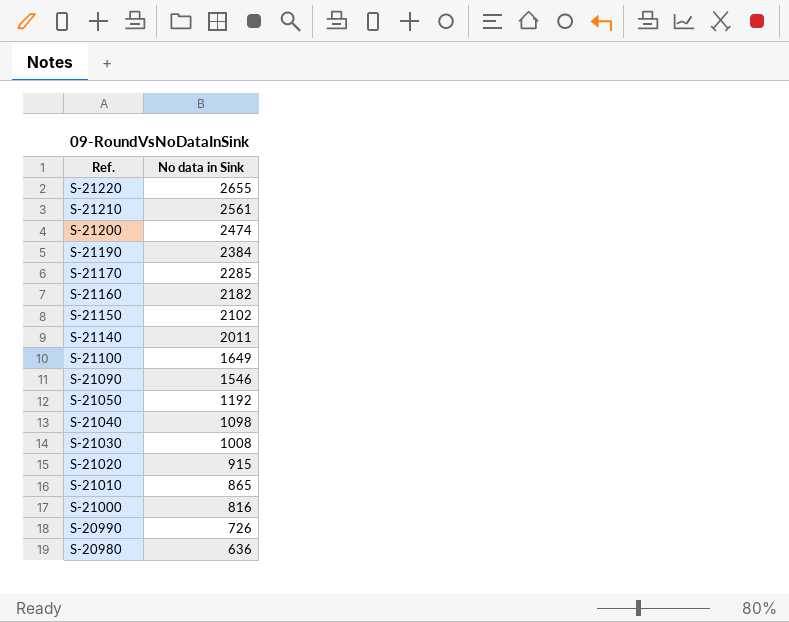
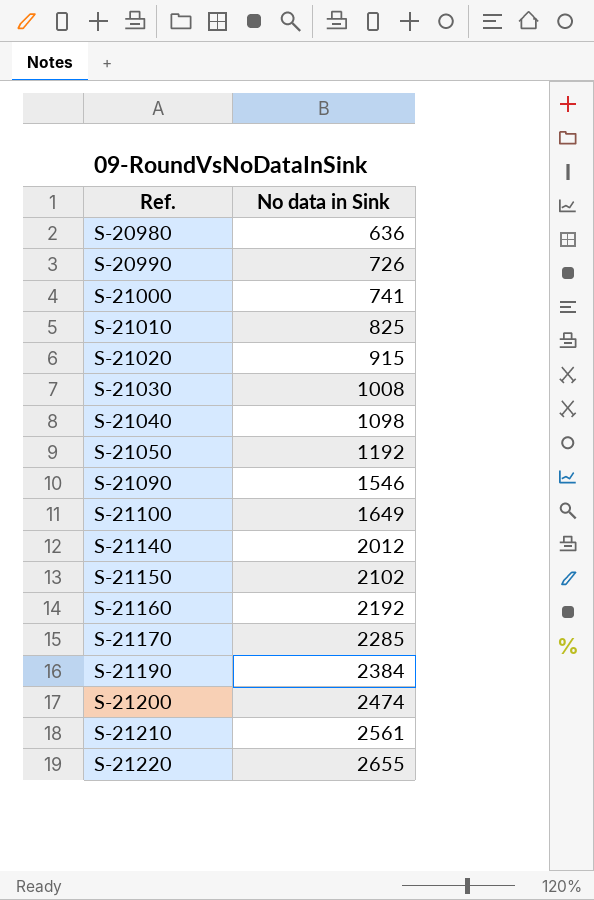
row order: Ref. descending -> Ref. ascending
S-21000 | No data in Sink: 816 -> 741
S-21010 | No data in Sink: 865 -> 825
S-21140 | No data in Sink: 2011 -> 2012
S-21160 | No data in Sink: 2182 -> 2192

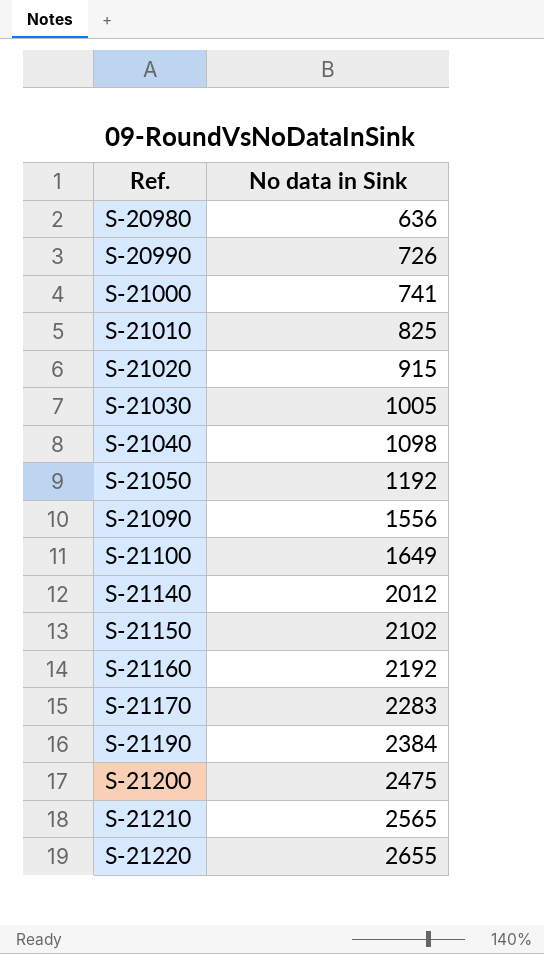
S-21030 | No data in Sink: 1008 -> 1005
S-21090 | No data in Sink: 1546 -> 1556
S-21170 | No data in Sink: 2285 -> 2283
S-21200 | No data in Sink: 2474 -> 2475
S-21210 | No data in Sink: 2561 -> 2565

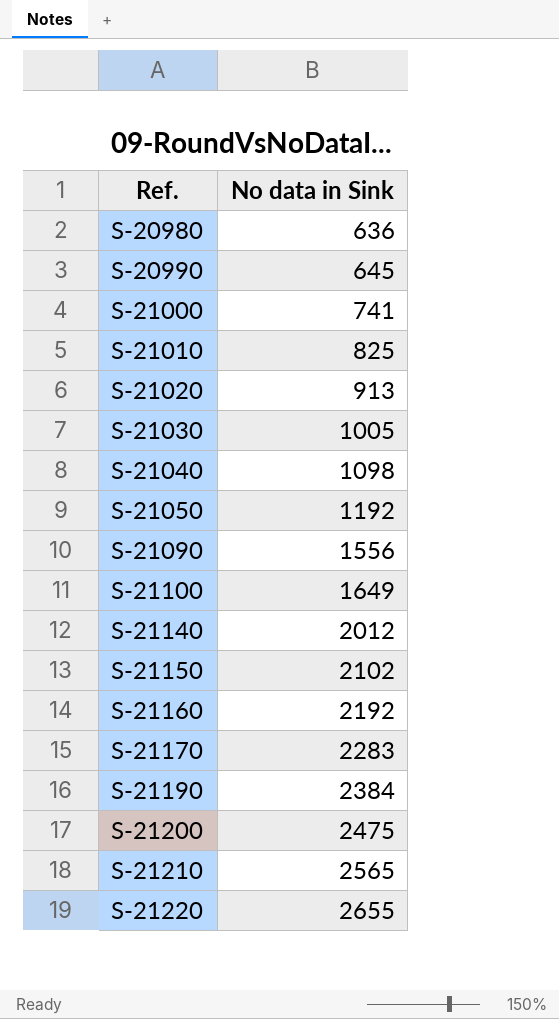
S-20990 | No data in Sink: 726 -> 645
S-21020 | No data in Sink: 915 -> 913

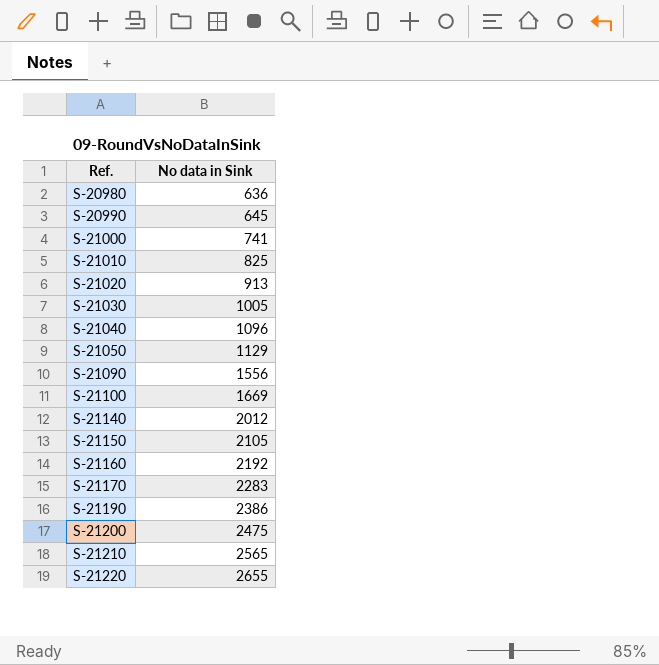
S-21040 | No data in Sink: 1098 -> 1096
S-21050 | No data in Sink: 1192 -> 1129
S-21100 | No data in Sink: 1649 -> 1669
S-21150 | No data in Sink: 2102 -> 2105
S-21190 | No data in Sink: 2384 -> 2386

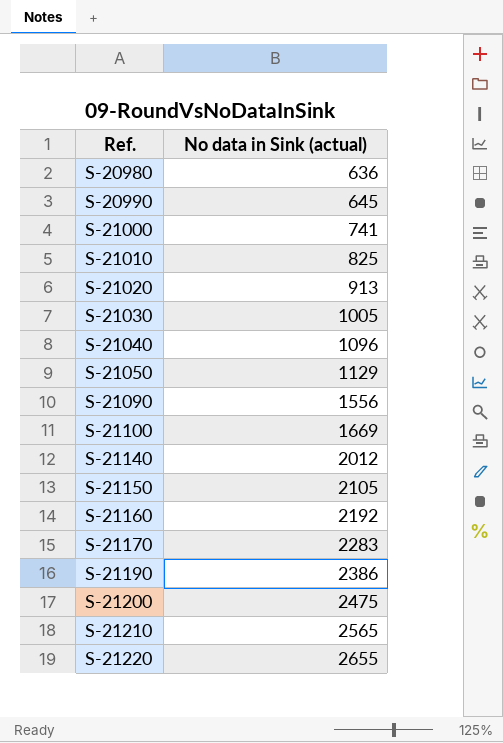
column name: No data in Sink -> No data in Sink (actual)

